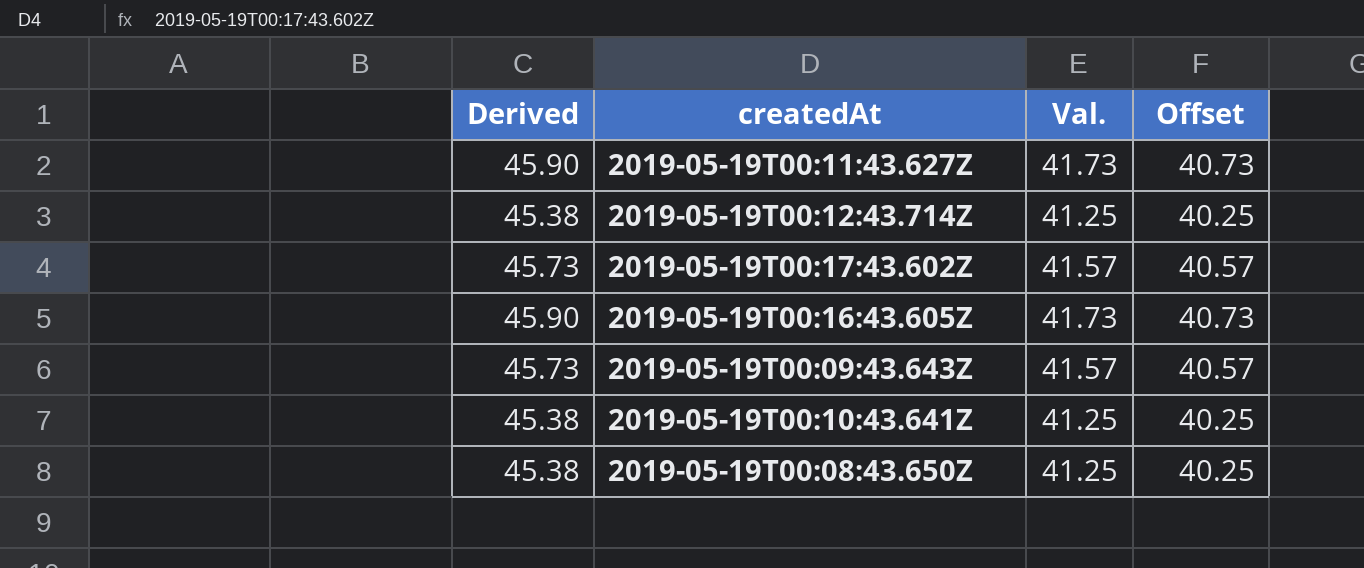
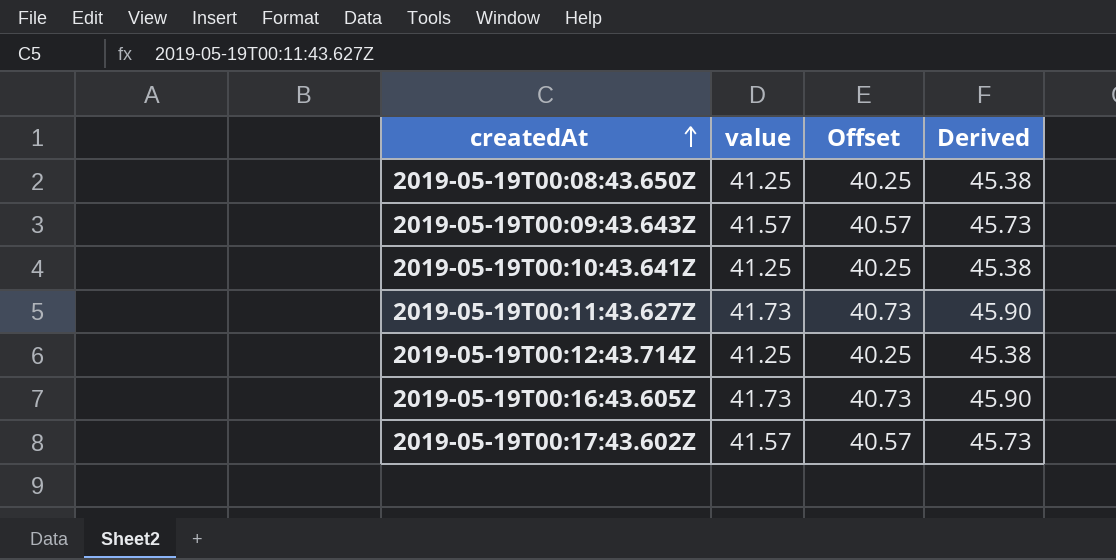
row order: none -> createdAt ascending
column name: Val. -> value
column Derived | position: 1 -> 4

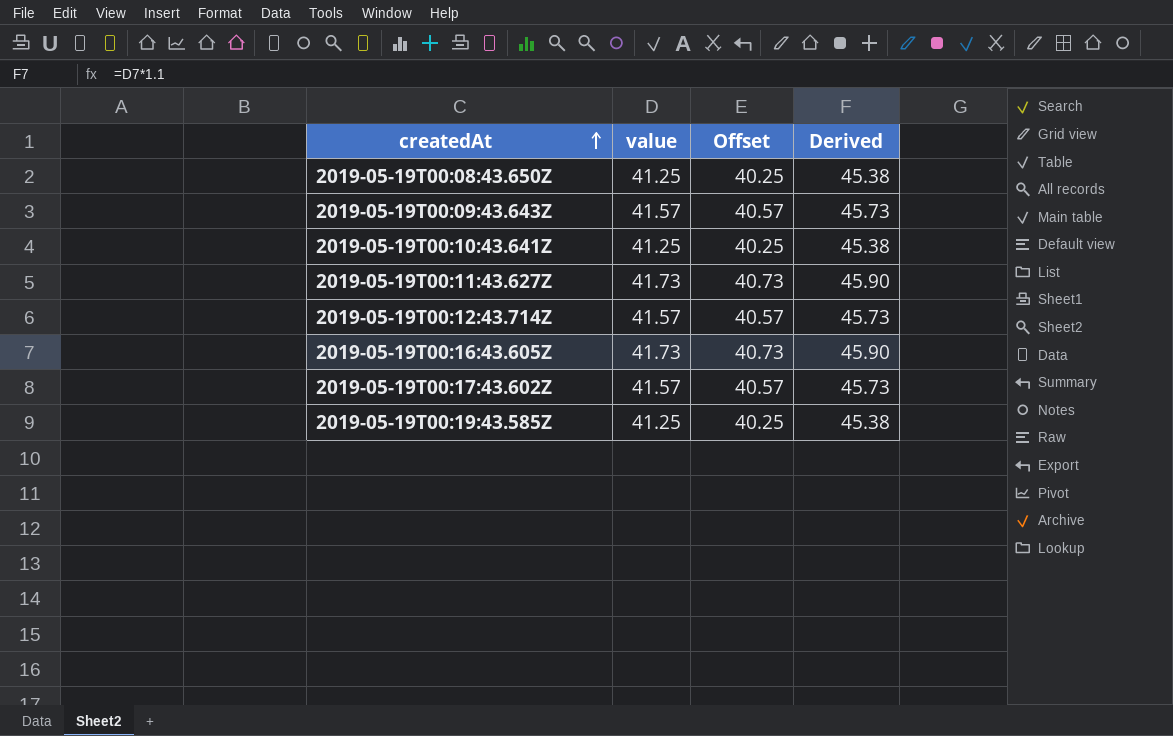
2019-05-19T00:12:43.714Z | value: 41.25 -> 41.57
2019-05-19T00:12:43.714Z | Offset: 40.25 -> 40.57
2019-05-19T00:12:43.714Z | Derived: 45.38 -> 45.73
row 2019-05-19T00:19:43.585Z: none -> 41.25 | 40.25 | 45.38

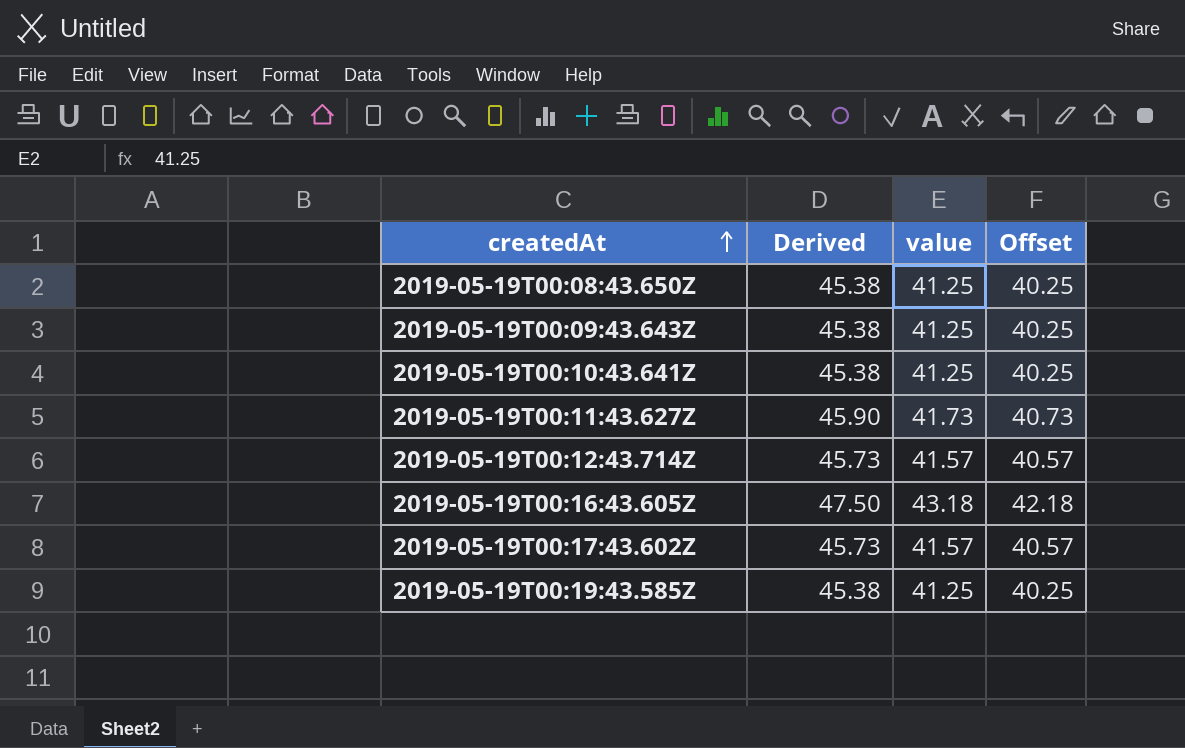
column Derived | position: 4 -> 2
2019-05-19T00:09:43.643Z | Derived: 45.73 -> 45.38
2019-05-19T00:09:43.643Z | value: 41.57 -> 41.25
2019-05-19T00:09:43.643Z | Offset: 40.57 -> 40.25
2019-05-19T00:16:43.605Z | Derived: 45.90 -> 47.50
2019-05-19T00:16:43.605Z | value: 41.73 -> 43.18
2019-05-19T00:16:43.605Z | Offset: 40.73 -> 42.18

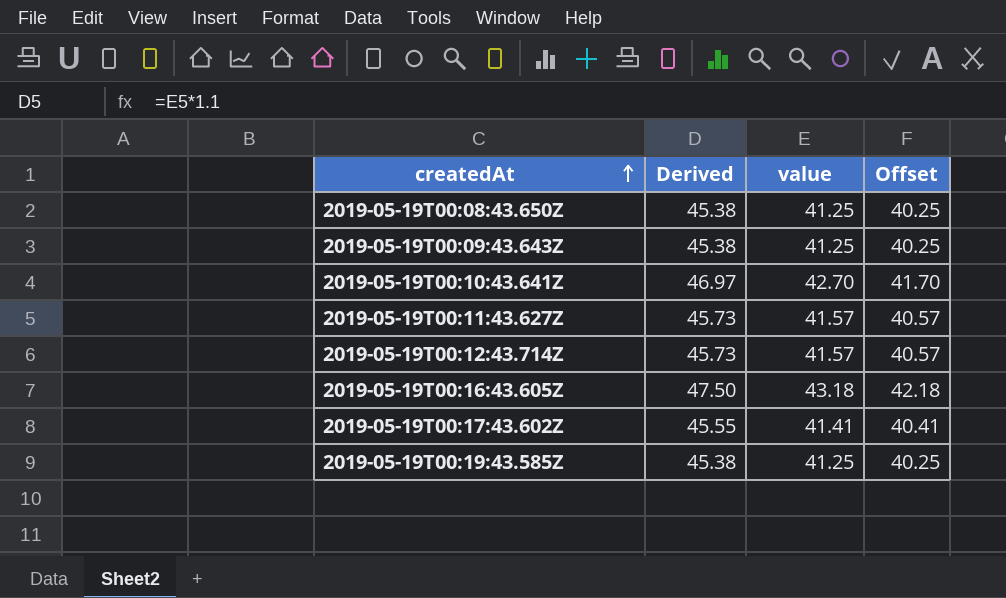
2019-05-19T00:10:43.641Z | Derived: 45.38 -> 46.97
2019-05-19T00:10:43.641Z | value: 41.25 -> 42.70
2019-05-19T00:10:43.641Z | Offset: 40.25 -> 41.70
2019-05-19T00:11:43.627Z | Derived: 45.90 -> 45.73
2019-05-19T00:11:43.627Z | value: 41.73 -> 41.57
2019-05-19T00:11:43.627Z | Offset: 40.73 -> 40.57
2019-05-19T00:17:43.602Z | Derived: 45.73 -> 45.55
2019-05-19T00:17:43.602Z | value: 41.57 -> 41.41
2019-05-19T00:17:43.602Z | Offset: 40.57 -> 40.41

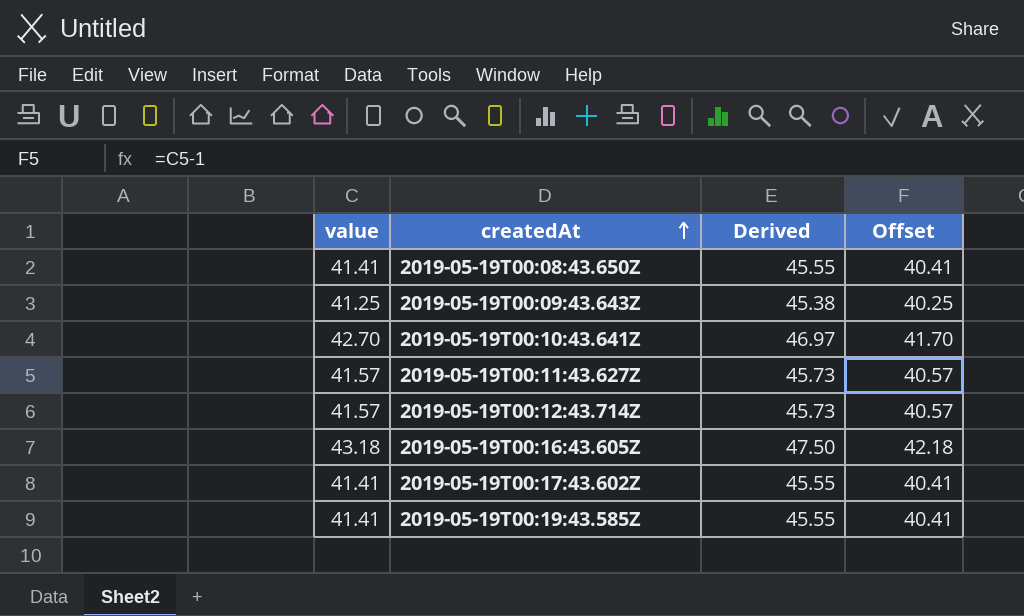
column value | position: 3 -> 1
2019-05-19T00:08:43.650Z | value: 41.25 -> 41.41
2019-05-19T00:08:43.650Z | Derived: 45.38 -> 45.55
2019-05-19T00:08:43.650Z | Offset: 40.25 -> 40.41
2019-05-19T00:19:43.585Z | value: 41.25 -> 41.41
2019-05-19T00:19:43.585Z | Derived: 45.38 -> 45.55
2019-05-19T00:19:43.585Z | Offset: 40.25 -> 40.41

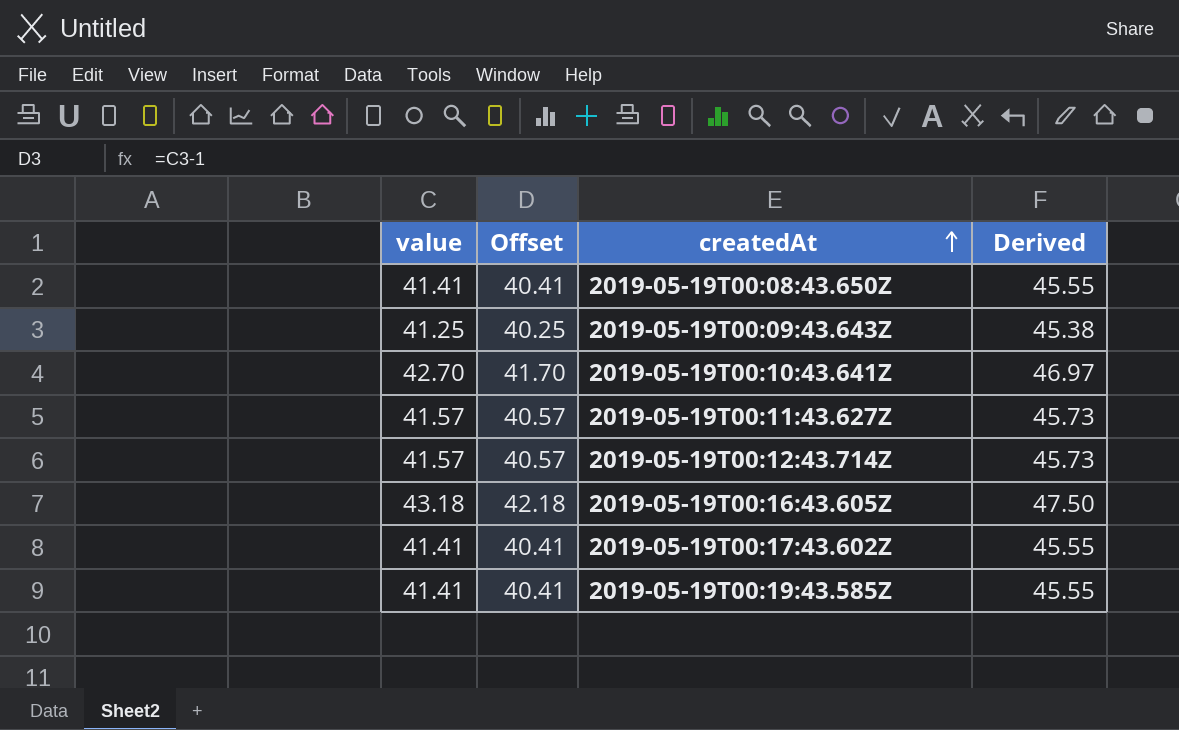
column Offset | position: 4 -> 2

